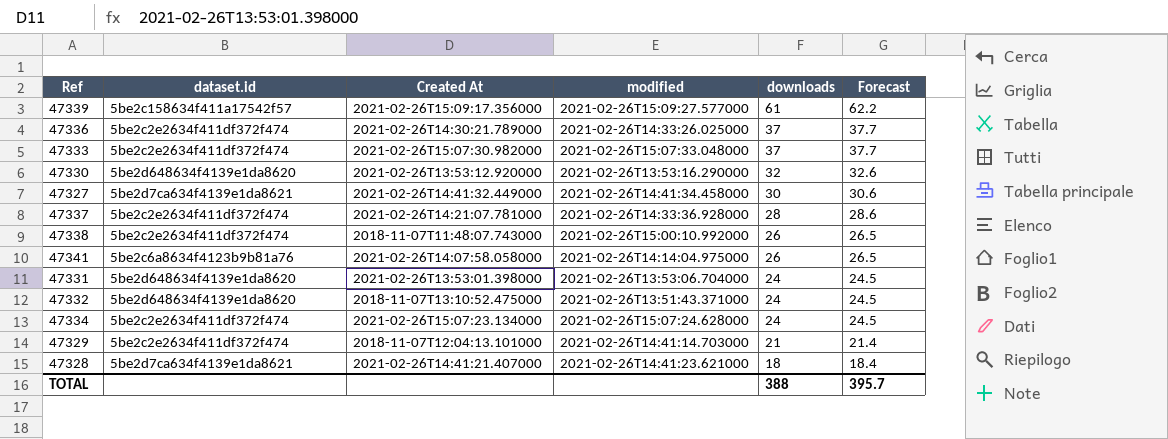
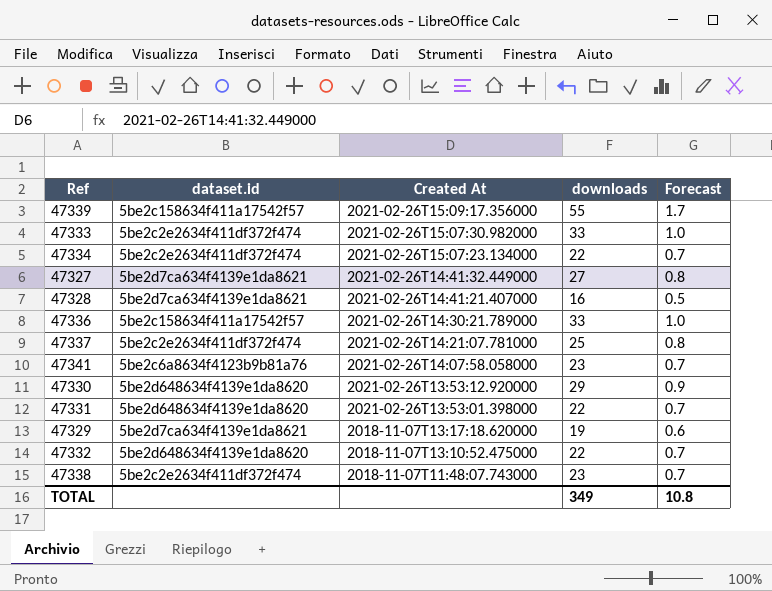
row order: downloads descending -> Created At descending
column modified | position: 4 -> none
column Forecast | formula: [downloads] * 1.02 -> [downloads] * 0.03
47339 | downloads: 61 -> 55
47333 | downloads: 37 -> 33
47334 | downloads: 24 -> 22
47327 | downloads: 30 -> 27
47328 | downloads: 18 -> 16
47336 | dataset.id: 5be2c2e2634f411df372f474 -> 5be2c158634f411a17542f57
47336 | downloads: 37 -> 33
47337 | downloads: 28 -> 25
47341 | downloads: 26 -> 23
47330 | downloads: 32 -> 29
47331 | downloads: 24 -> 22
47329 | dataset.id: 5be2c2e2634f411df372f474 -> 5be2d7ca634f4139e1da8621
47329 | Created At: 2018-11-07T12:04:13.101000 -> 2018-11-07T13:17:18.620000
47329 | downloads: 21 -> 19
47332 | downloads: 24 -> 22
47338 | downloads: 26 -> 23
TOTAL | downloads: 388 -> 349
TOTAL | Forecast: 395.7 -> 10.8

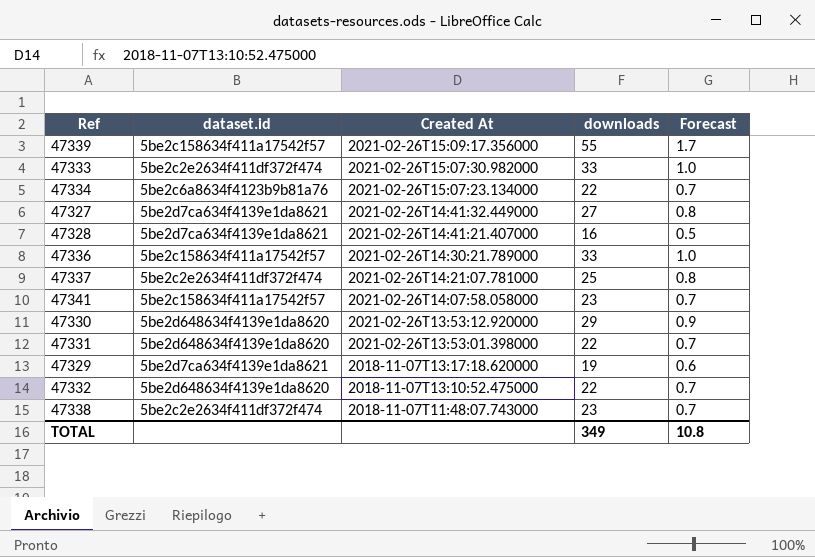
47334 | dataset.id: 5be2c2e2634f411df372f474 -> 5be2c6a8634f4123b9b81a76
47341 | dataset.id: 5be2c6a8634f4123b9b81a76 -> 5be2c158634f411a17542f57

